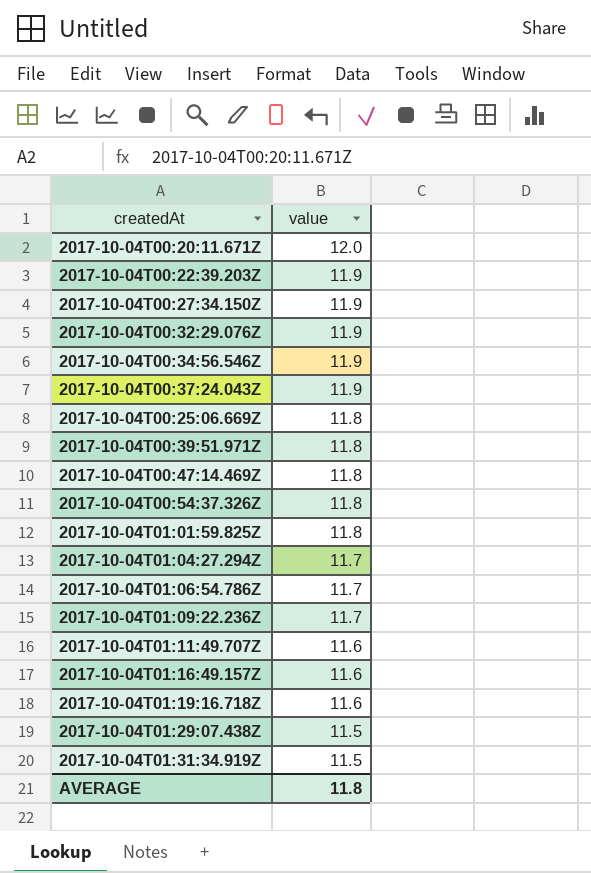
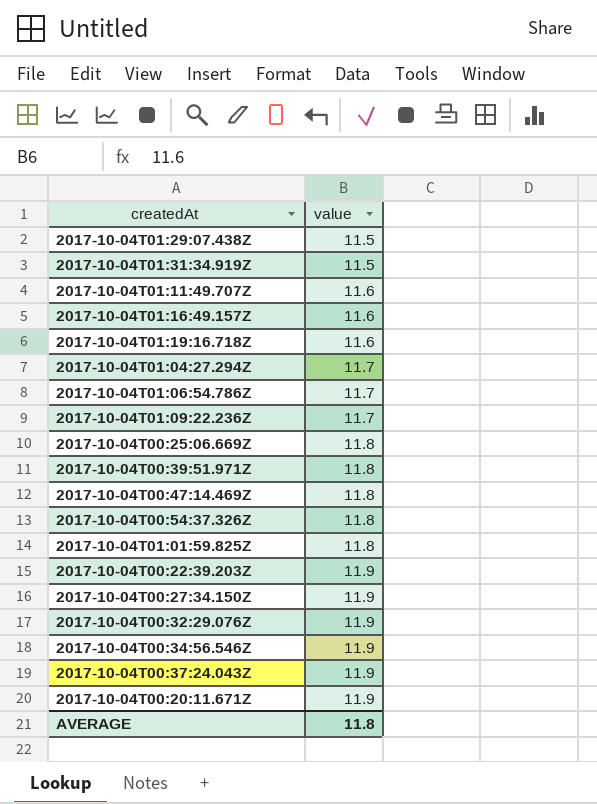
row order: value descending -> value ascending
2017-10-04T00:20:11.671Z | value: 12.0 -> 11.9

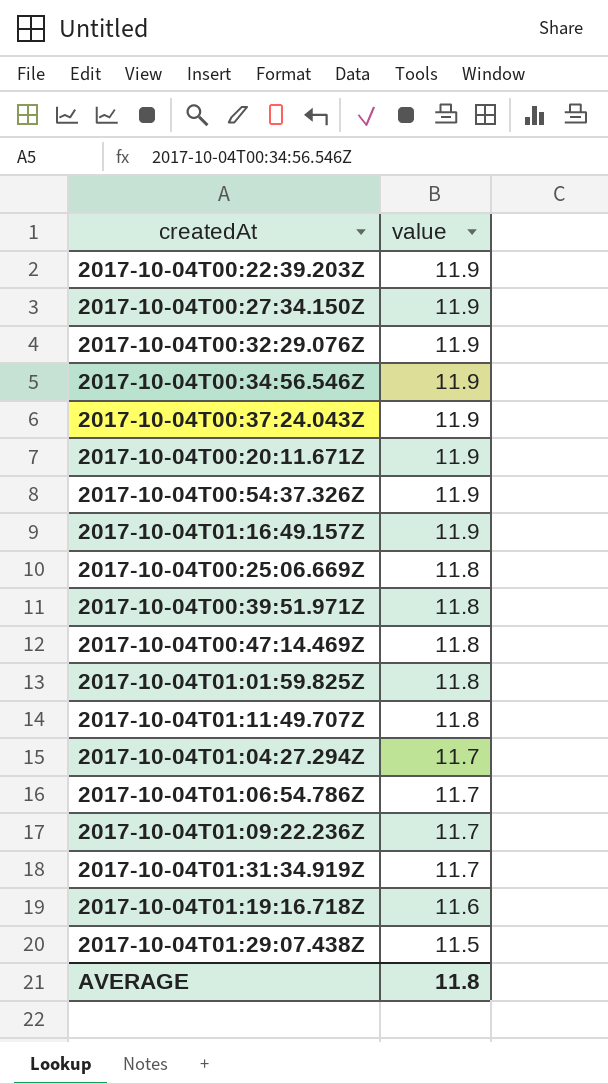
row order: value ascending -> value descending
2017-10-04T00:54:37.326Z | value: 11.8 -> 11.9
2017-10-04T01:16:49.157Z | value: 11.6 -> 11.9
2017-10-04T01:11:49.707Z | value: 11.6 -> 11.8
2017-10-04T01:31:34.919Z | value: 11.5 -> 11.7

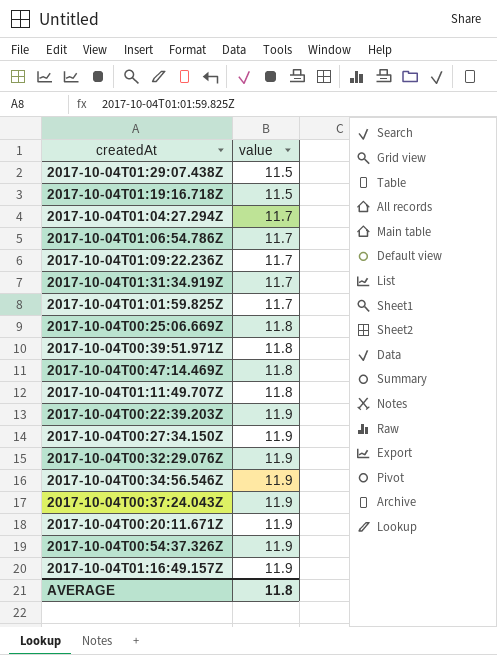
row order: value descending -> value ascending
2017-10-04T01:19:16.718Z | value: 11.6 -> 11.5
2017-10-04T01:01:59.825Z | value: 11.8 -> 11.7

